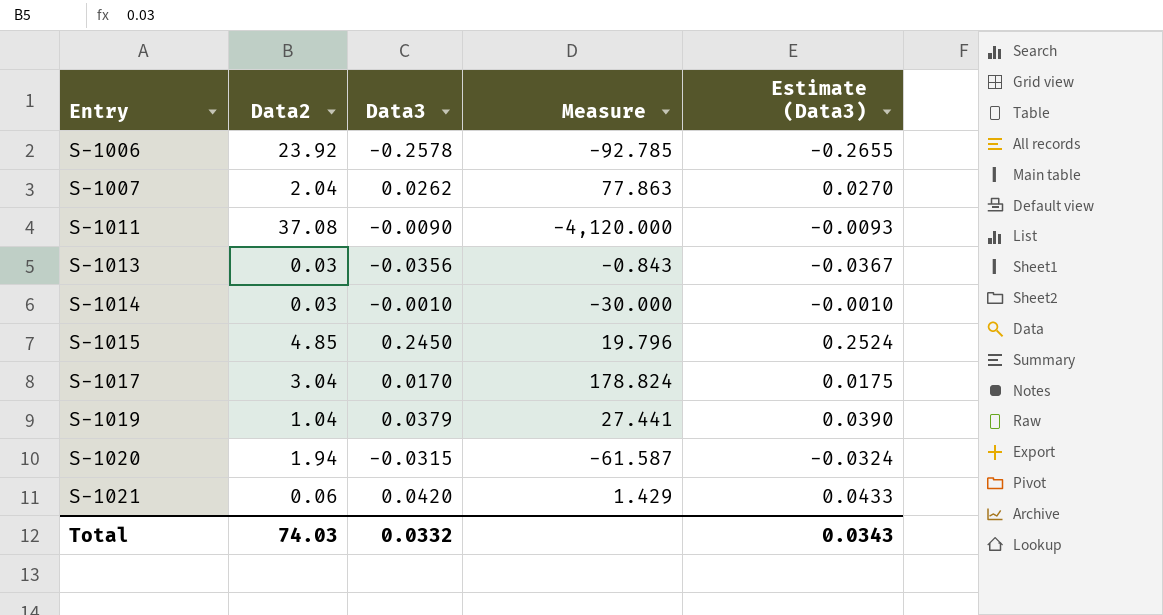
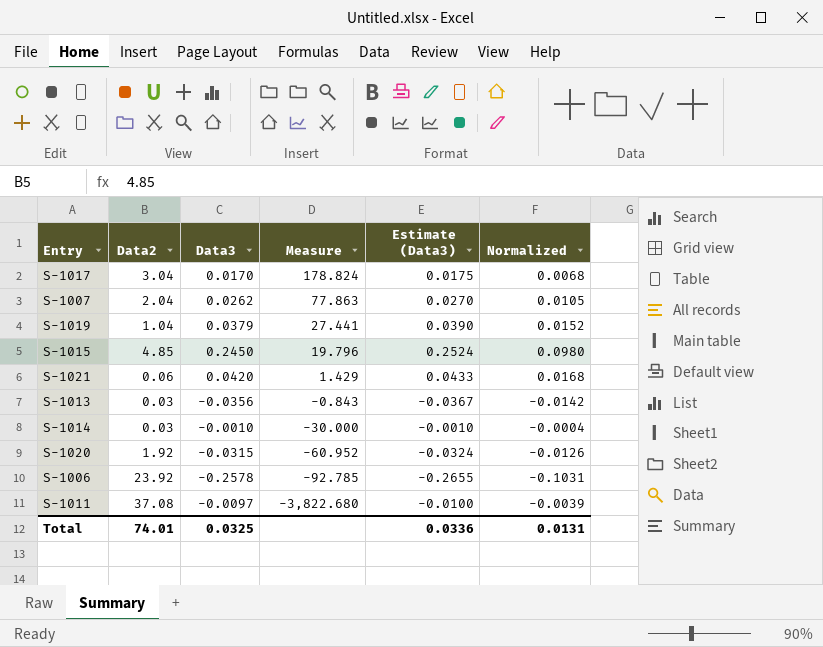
row order: Entry ascending -> Measure descending
column Normalized | formula: none -> [Data3] * 0.4
S-1020 | Data2: 1.94 -> 1.92
S-1020 | Measure: -61.587 -> -60.952
S-1011 | Data3: -0.0090 -> -0.0097
S-1011 | Measure: -4,120.000 -> -3,822.680
S-1011 | Estimate (Data3): -0.0093 -> -0.0100
Total | Data2: 74.03 -> 74.01
Total | Data3: 0.0332 -> 0.0325
Total | Estimate (Data3): 0.0343 -> 0.0336

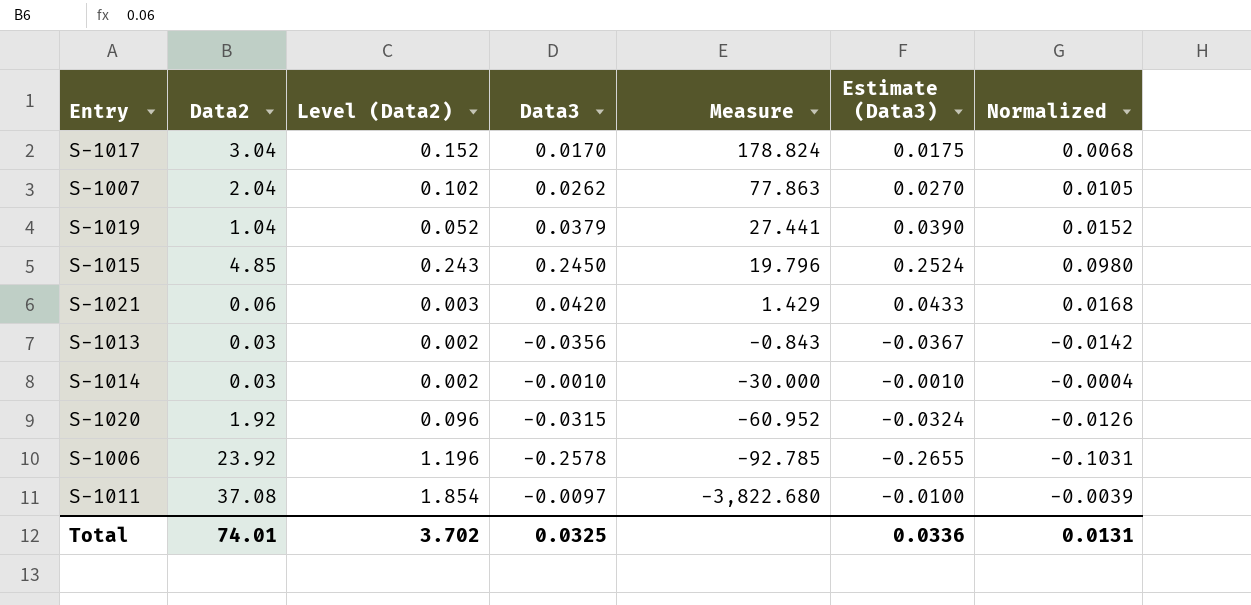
column Level (Data2) | formula: none -> [Data2] * 0.05

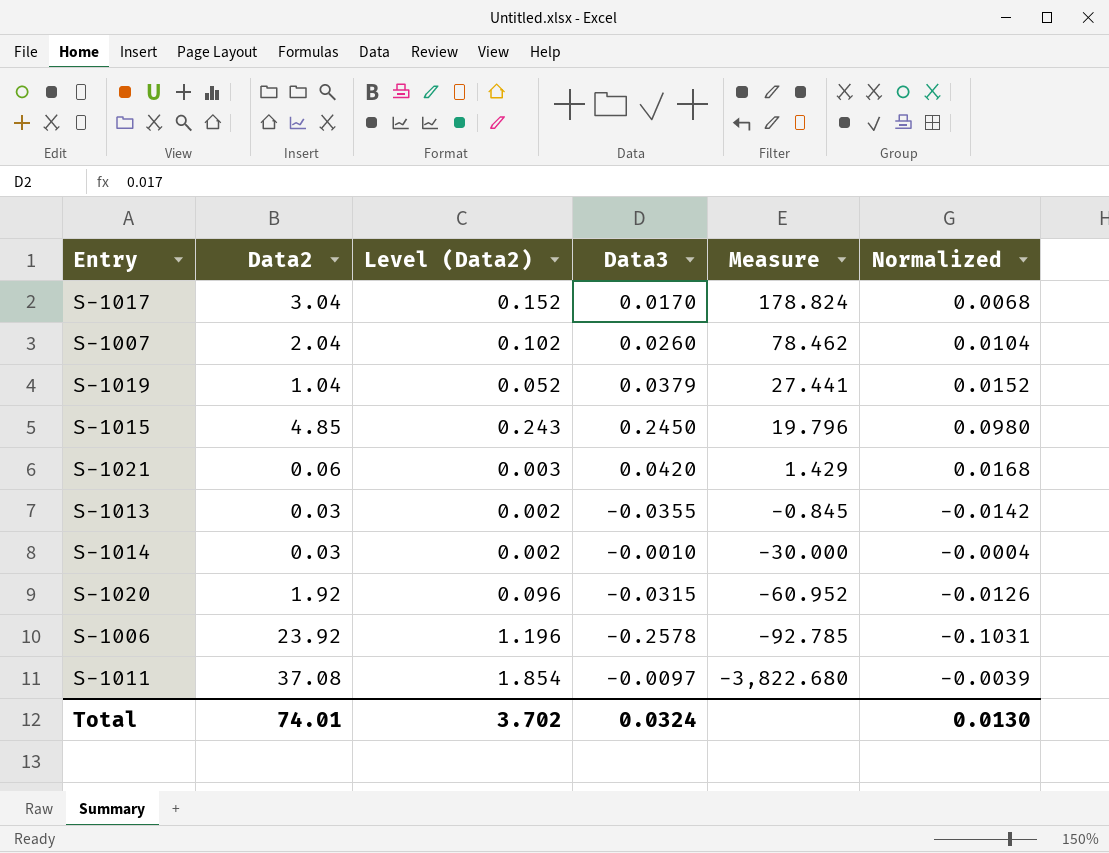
column Estimate (Data3) | formula: [Data3] * 1.03 -> none
S-1007 | Data3: 0.0262 -> 0.0260
S-1007 | Measure: 77.863 -> 78.462
S-1007 | Normalized: 0.0105 -> 0.0104
S-1013 | Data3: -0.0356 -> -0.0355
S-1013 | Measure: -0.843 -> -0.845
Total | Data3: 0.0325 -> 0.0324
Total | Normalized: 0.0131 -> 0.0130

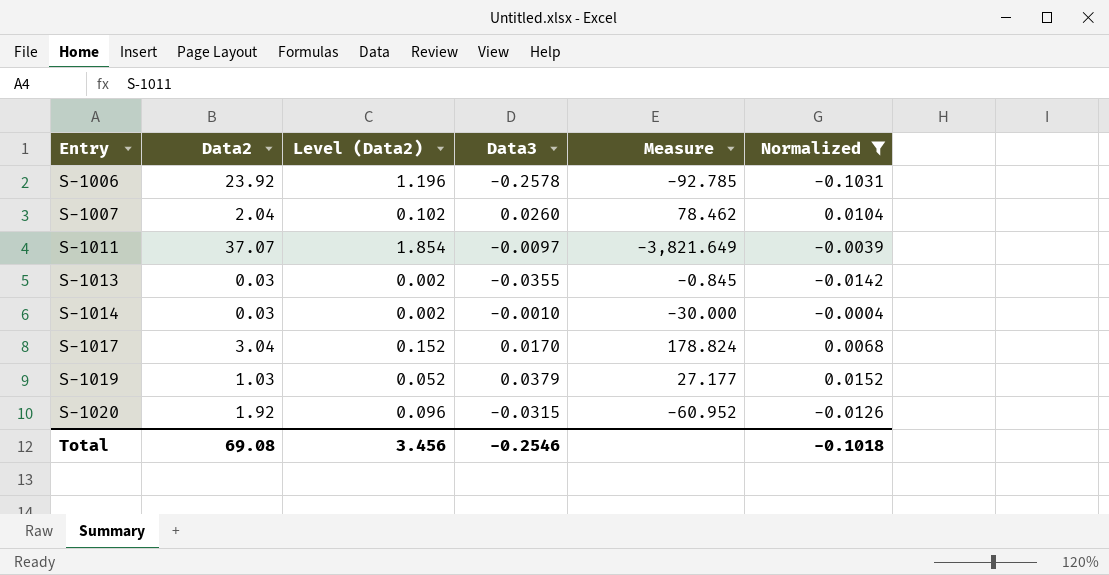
filter: none -> Normalized <= 0.0152
row order: Measure descending -> Entry ascending
S-1011 | Data2: 37.08 -> 37.07
S-1011 | Measure: -3,822.680 -> -3,821.649
S-1019 | Data2: 1.04 -> 1.03
S-1019 | Measure: 27.441 -> 27.177
Total | Data2: 74.01 -> 69.08
Total | Level (Data2): 3.702 -> 3.456
Total | Data3: 0.0324 -> -0.2546
Total | Normalized: 0.0130 -> -0.1018

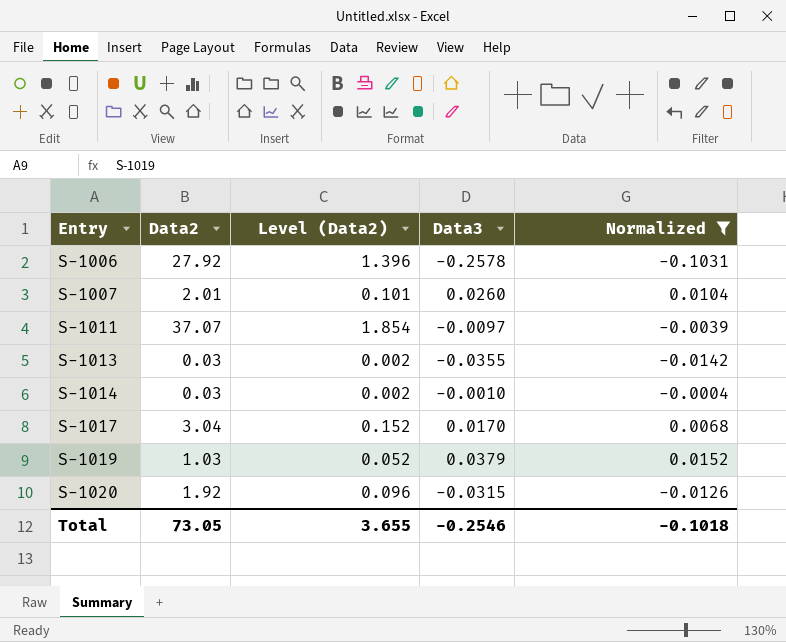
column Measure | formula: [Data2] / [Data3] -> none
S-1006 | Data2: 23.92 -> 27.92
S-1006 | Level (Data2): 1.196 -> 1.396
S-1007 | Data2: 2.04 -> 2.01
S-1007 | Level (Data2): 0.102 -> 0.101
Total | Data2: 69.08 -> 73.05
Total | Level (Data2): 3.456 -> 3.655

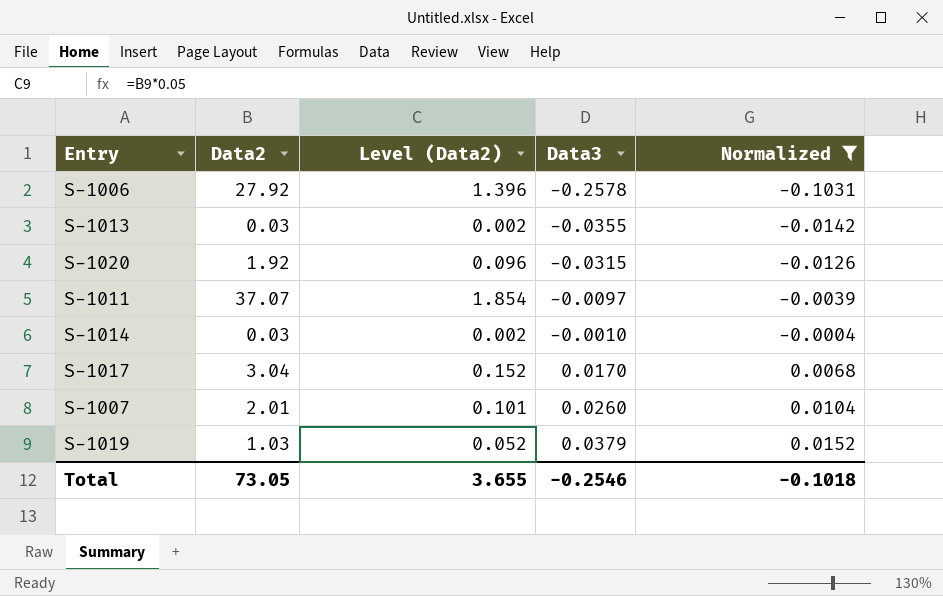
row order: Entry ascending -> Data3 ascending

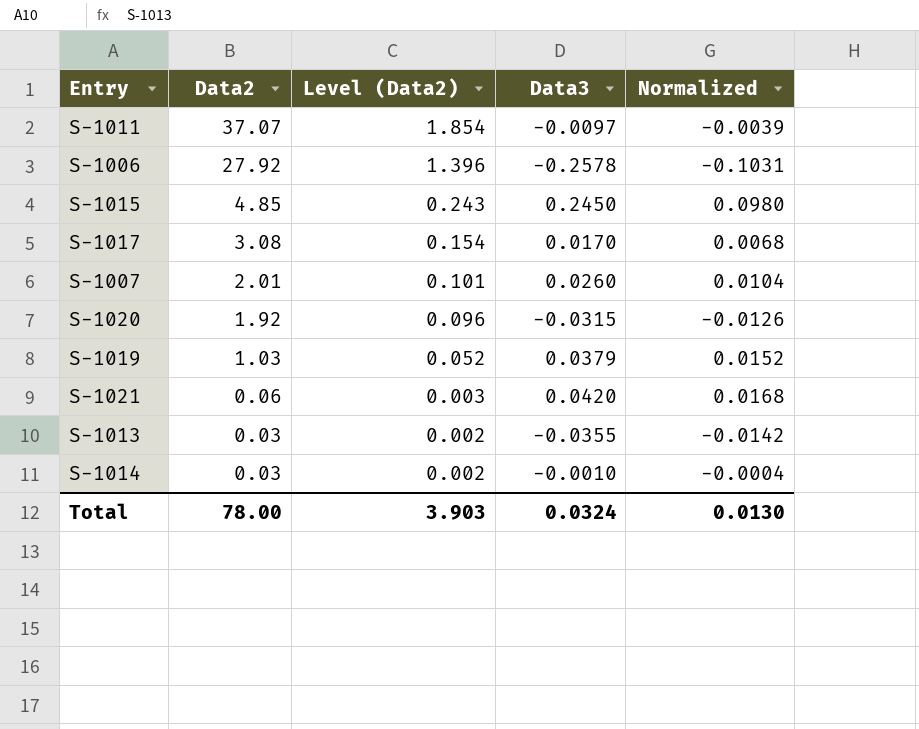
filter: Normalized <= 0.0152 -> none
row order: Data3 ascending -> Data2 descending
S-1017 | Data2: 3.04 -> 3.08
S-1017 | Level (Data2): 0.152 -> 0.154
Total | Data2: 73.05 -> 78.00
Total | Level (Data2): 3.655 -> 3.903
Total | Data3: -0.2546 -> 0.0324
Total | Normalized: -0.1018 -> 0.0130

